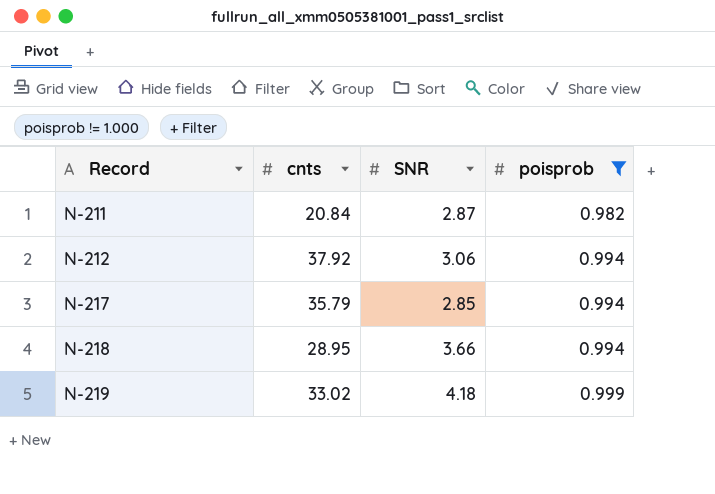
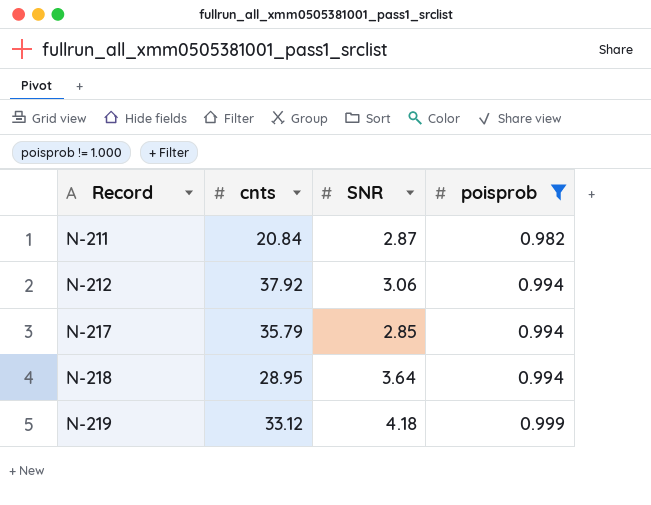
N-218 | SNR: 3.66 -> 3.64
N-219 | cnts: 33.02 -> 33.12

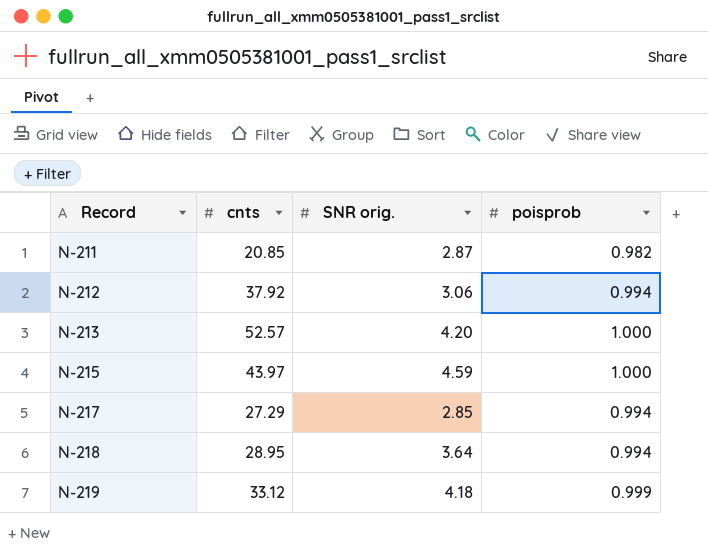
filter: poisprob != 1.000 -> none
column name: SNR -> SNR orig.
N-211 | cnts: 20.84 -> 20.85
N-217 | cnts: 35.79 -> 27.29

